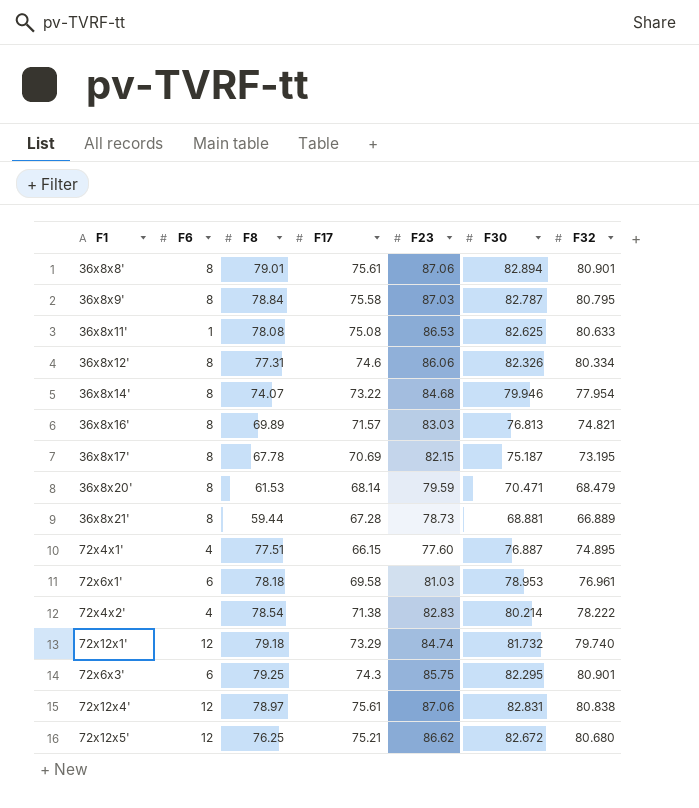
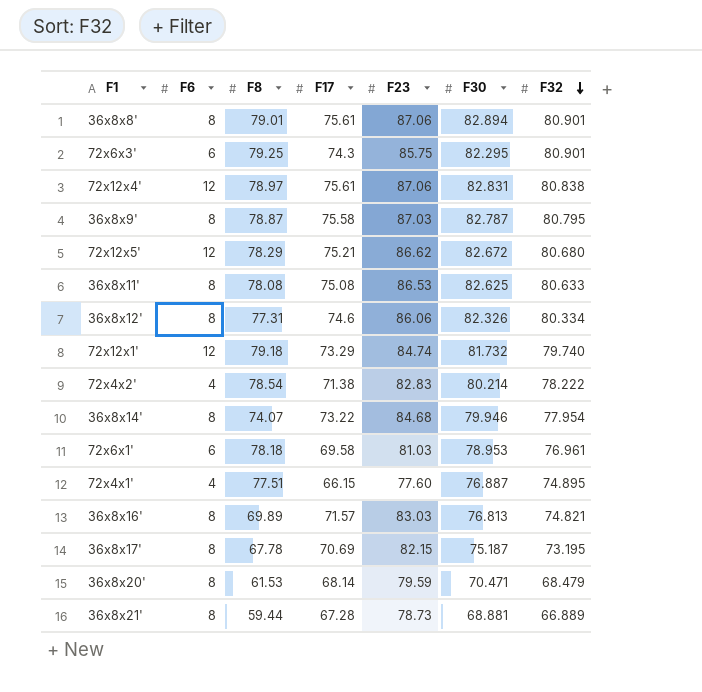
row order: none -> F32 descending
36x8x9' | F8: 78.84 -> 78.87
72x12x5' | F8: 76.25 -> 78.29
36x8x11' | F6: 1 -> 8

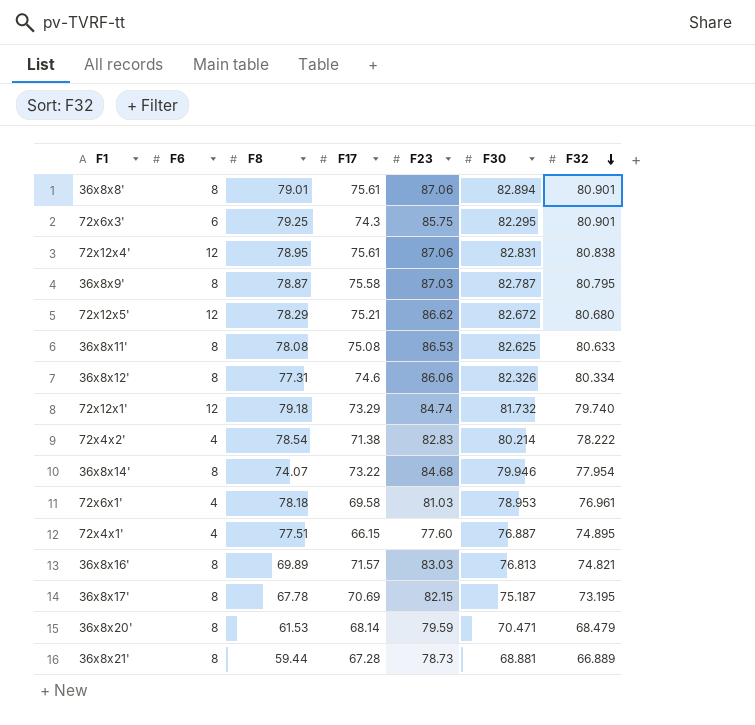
72x12x4' | F8: 78.97 -> 78.95
72x6x1' | F6: 6 -> 4

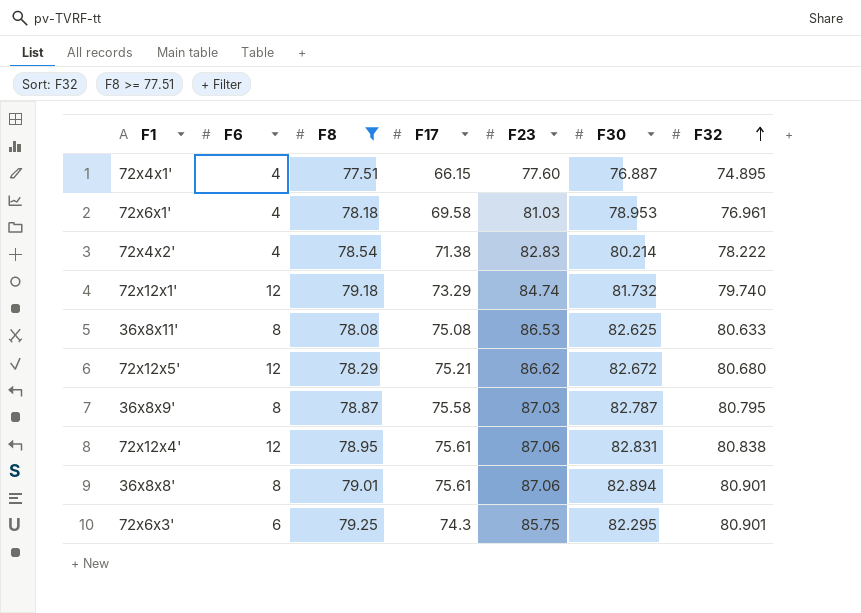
filter: none -> F8 >= 77.51
row order: F32 descending -> F32 ascending

